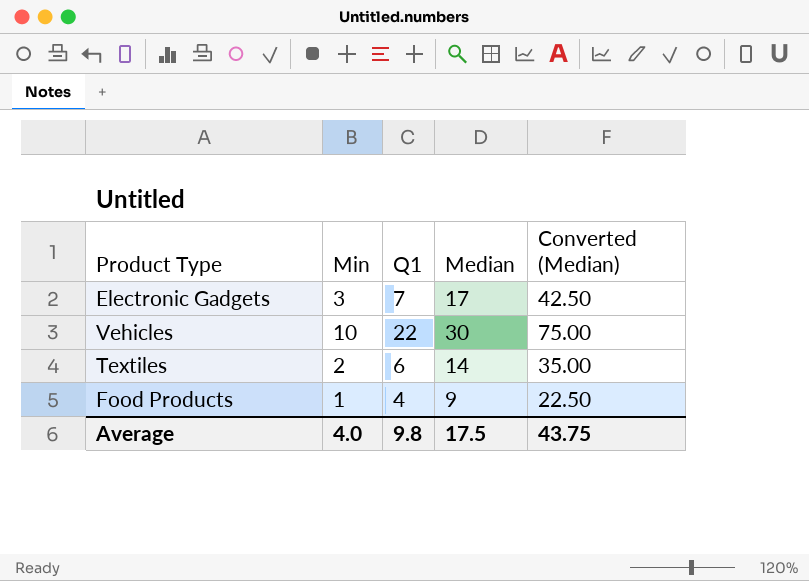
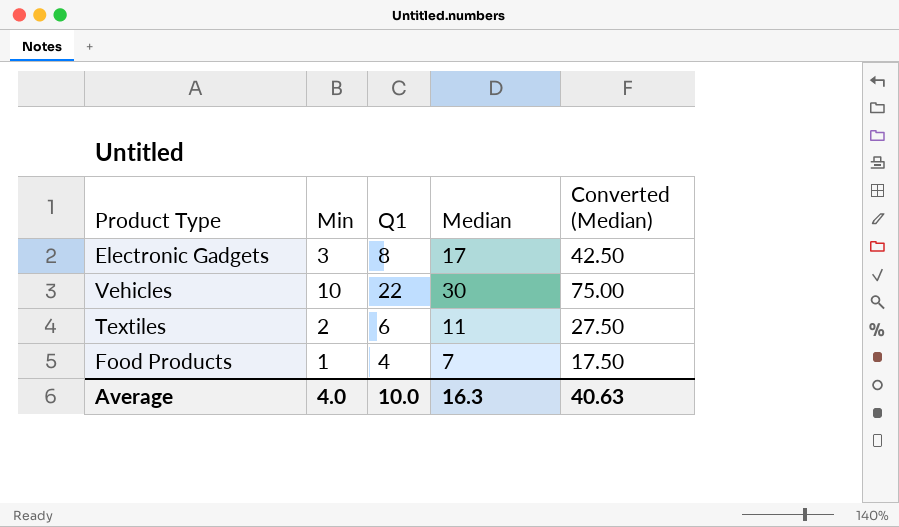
Electronic Gadgets | Q1: 7 -> 8
Textiles | Median: 14 -> 11
Textiles | Converted (Median): 35.00 -> 27.50
Food Products | Median: 9 -> 7
Food Products | Converted (Median): 22.50 -> 17.50
Average | Q1: 9.8 -> 10.0
Average | Median: 17.5 -> 16.3
Average | Converted (Median): 43.75 -> 40.63

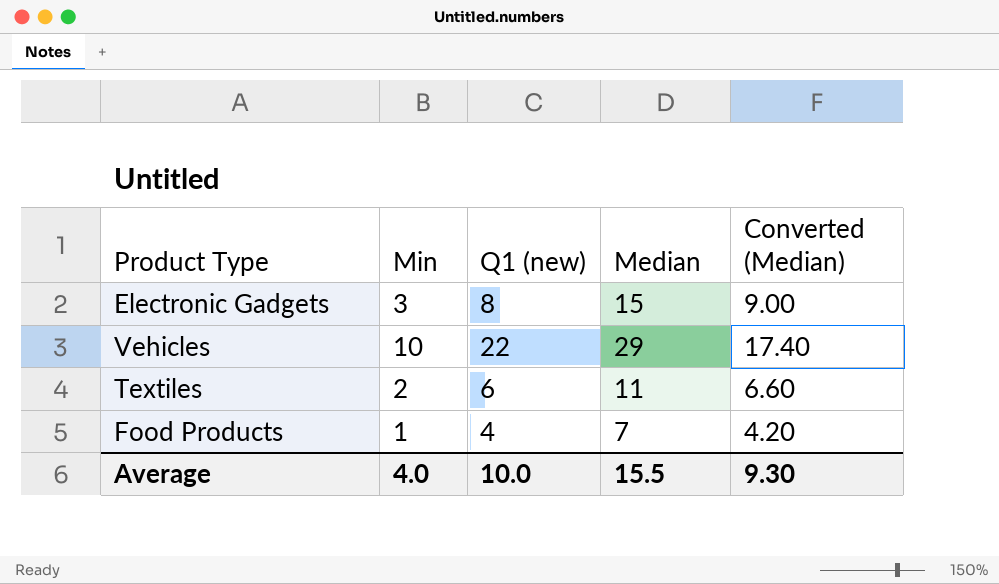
column name: Q1 -> Q1 (new)
column Converted (Median) | formula: [Median] * 2.5 -> [Median] * 0.6
Electronic Gadgets | Median: 17 -> 15
Vehicles | Median: 30 -> 29
Average | Median: 16.3 -> 15.5
Average | Converted (Median): 40.63 -> 9.30

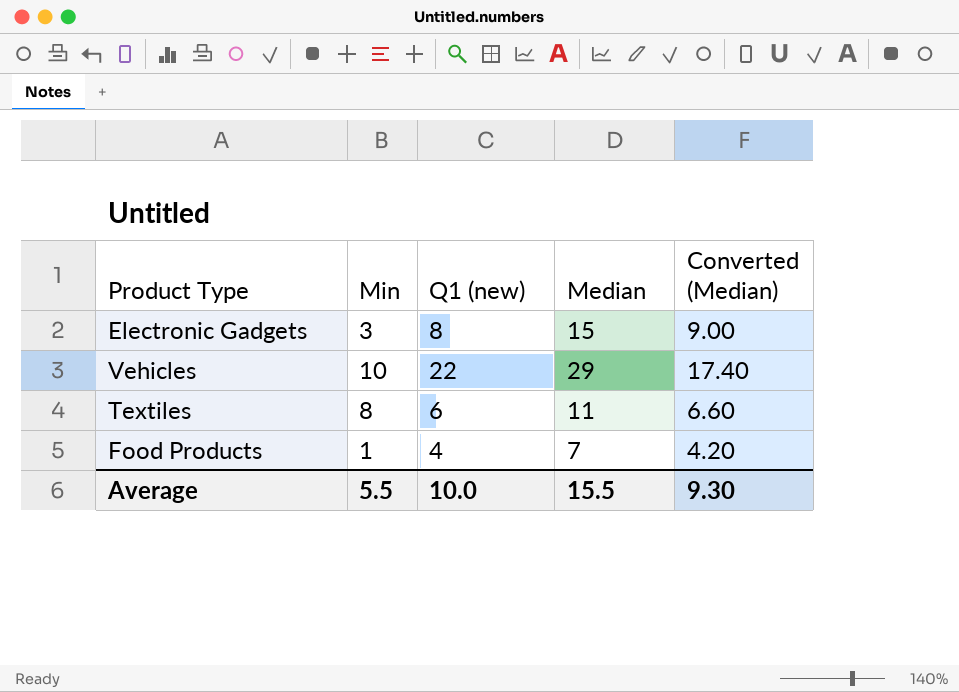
Textiles | Min: 2 -> 8
Average | Min: 4.0 -> 5.5

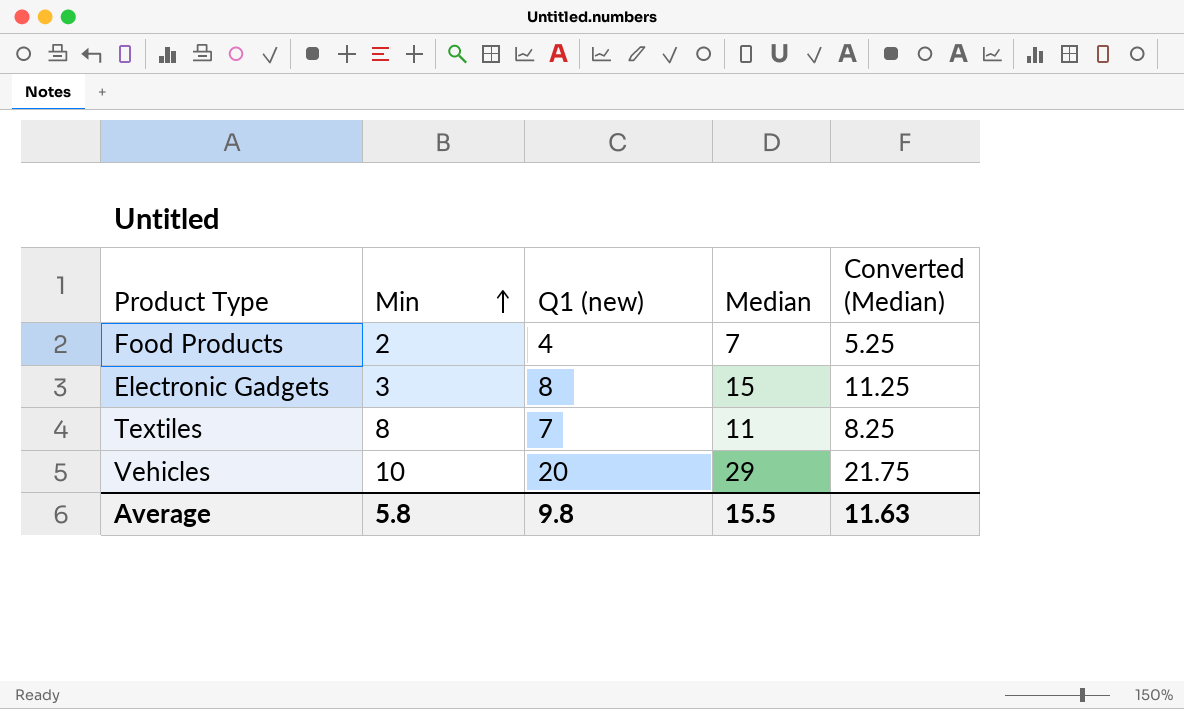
row order: none -> Min ascending
column Converted (Median) | formula: [Median] * 0.6 -> [Median] * 0.75
Food Products | Min: 1 -> 2
Textiles | Q1 (new): 6 -> 7
Vehicles | Q1 (new): 22 -> 20
Average | Min: 5.5 -> 5.8
Average | Q1 (new): 10.0 -> 9.8
Average | Converted (Median): 9.30 -> 11.63

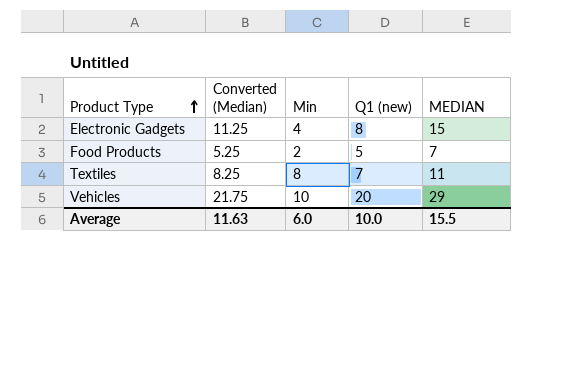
row order: Min ascending -> Product Type ascending
column Converted (Median) | position: 5 -> 2
column name: Median -> MEDIAN
Electronic Gadgets | Min: 3 -> 4
Food Products | Q1 (new): 4 -> 5
Average | Min: 5.8 -> 6.0
Average | Q1 (new): 9.8 -> 10.0

